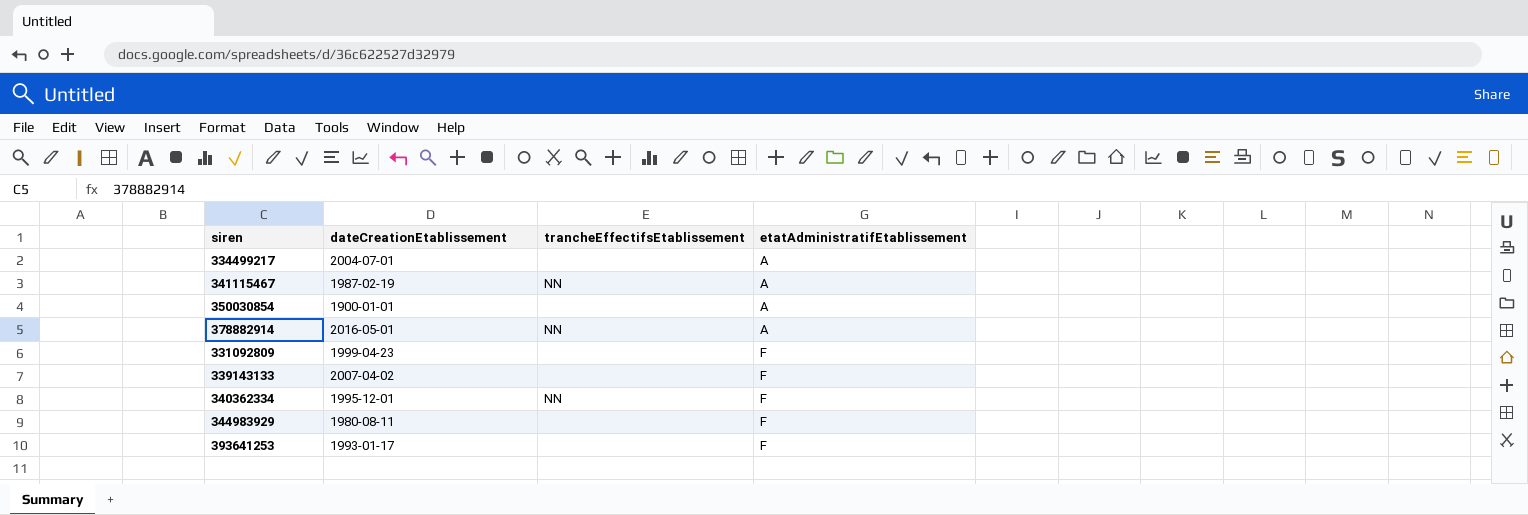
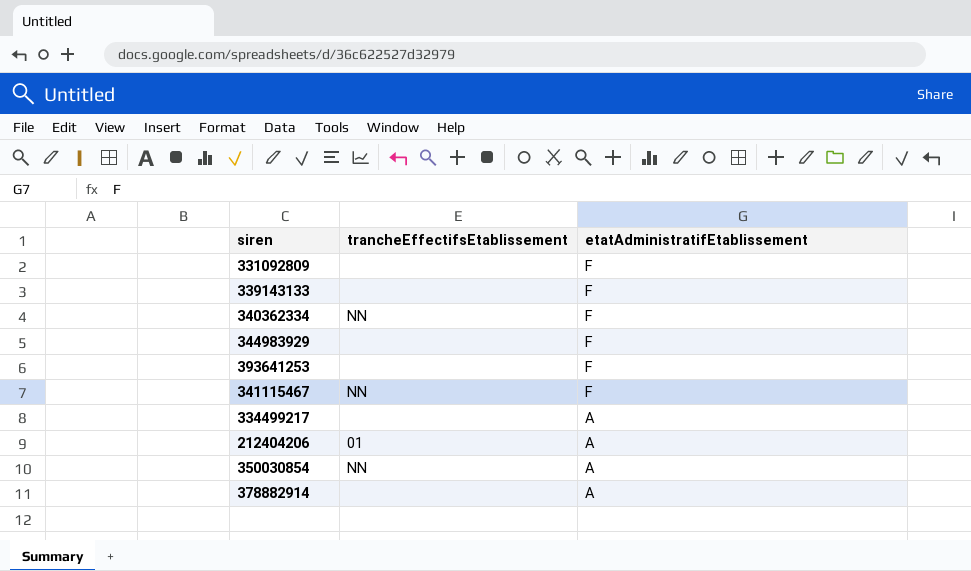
row order: etatAdministratifEtablissement ascending -> etatAdministratifEtablissement descending
column dateCreationEtablissement | position: 2 -> none
341115467 | etatAdministratifEtablissement: A -> F
row 212404206: none -> 01 | A
350030854 | trancheEffectifsEtablissement: none -> NN
378882914 | trancheEffectifsEtablissement: NN -> none

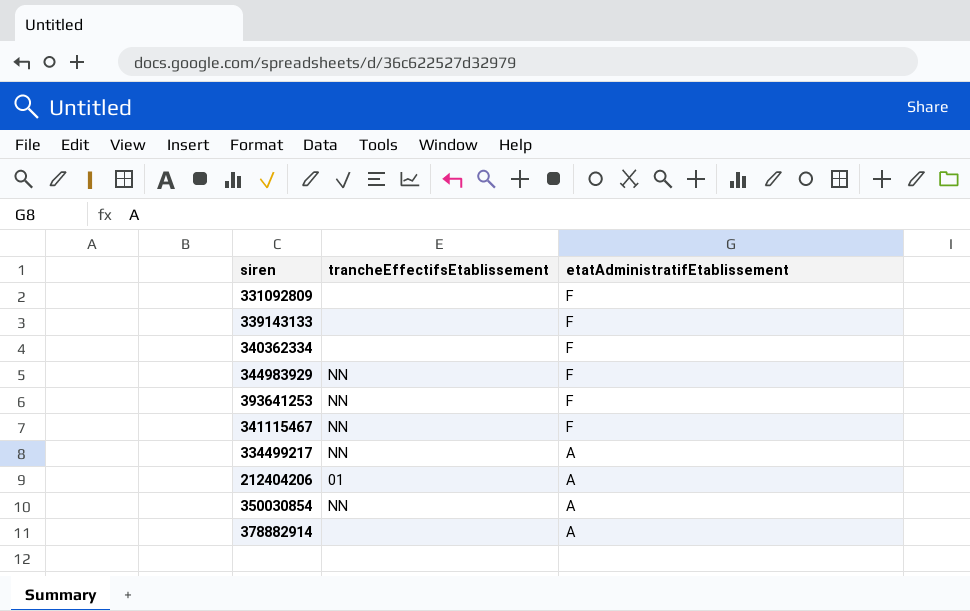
340362334 | trancheEffectifsEtablissement: NN -> none
344983929 | trancheEffectifsEtablissement: none -> NN
393641253 | trancheEffectifsEtablissement: none -> NN
334499217 | trancheEffectifsEtablissement: none -> NN

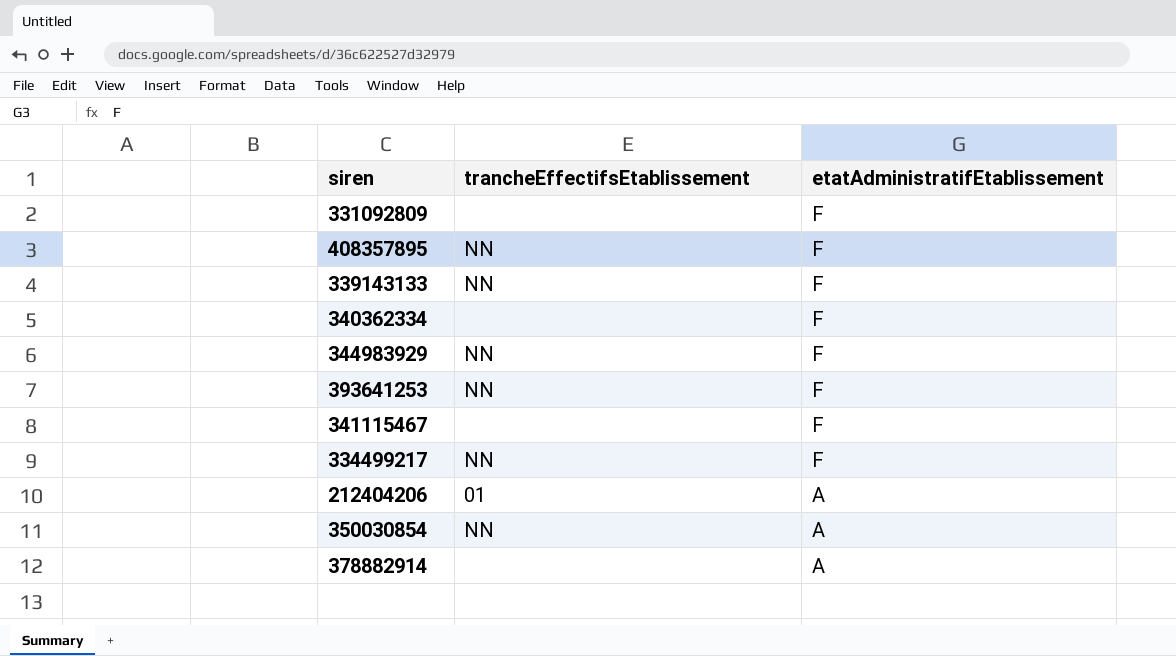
row 408357895: none -> NN | F
339143133 | trancheEffectifsEtablissement: none -> NN
341115467 | trancheEffectifsEtablissement: NN -> none
334499217 | etatAdministratifEtablissement: A -> F

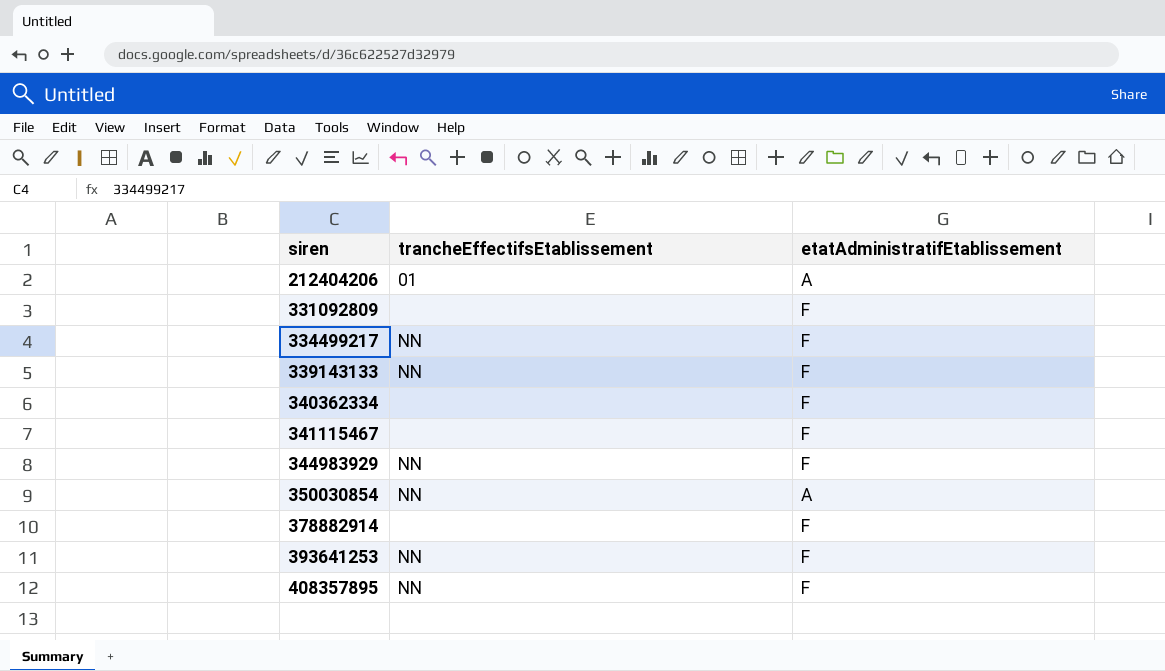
row order: etatAdministratifEtablissement descending -> siren ascending
378882914 | etatAdministratifEtablissement: A -> F

